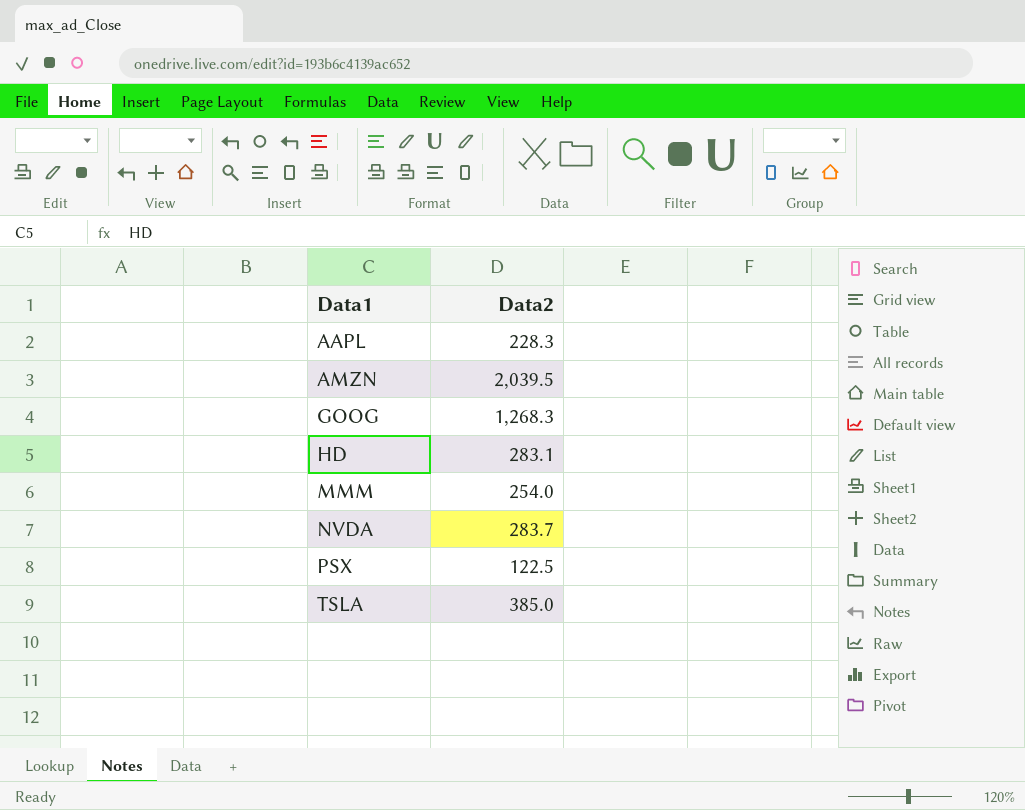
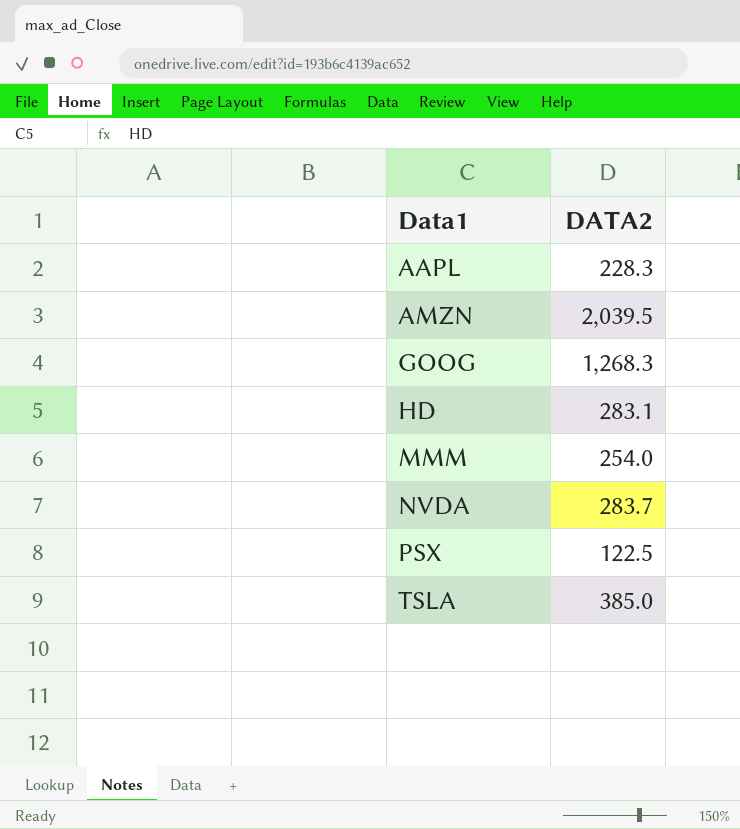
column name: Data2 -> DATA2

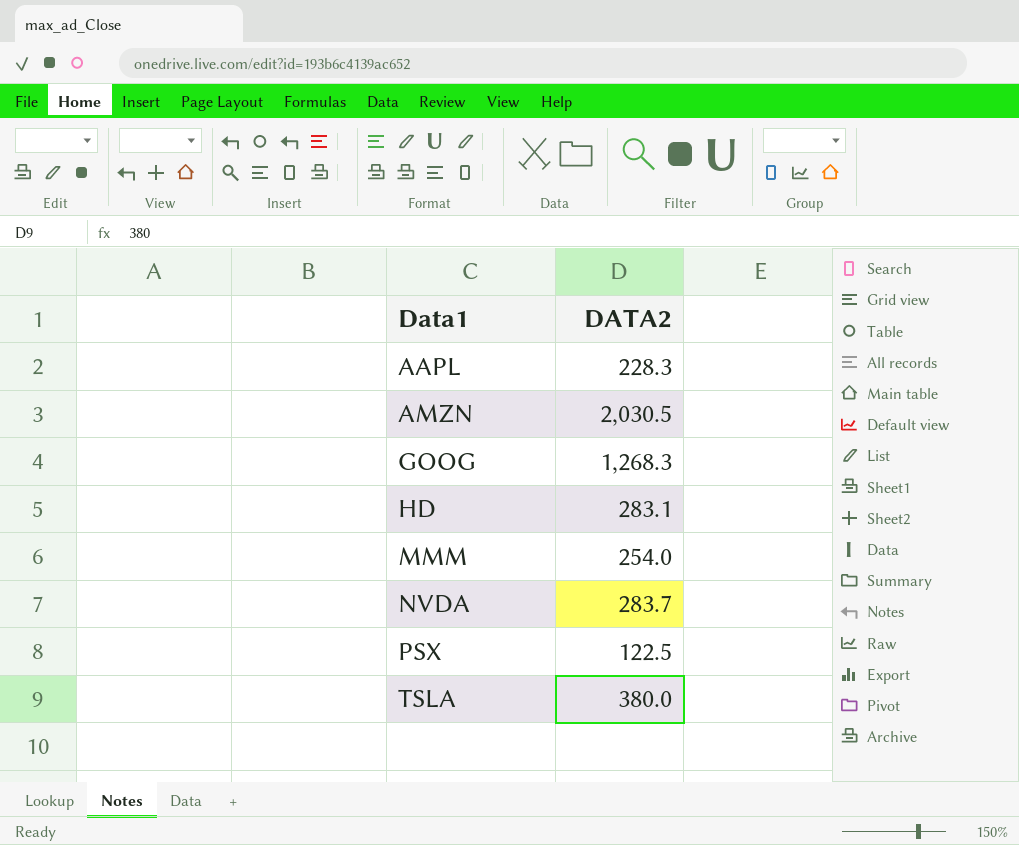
AMZN | DATA2: 2,039.5 -> 2,030.5
TSLA | DATA2: 385.0 -> 380.0

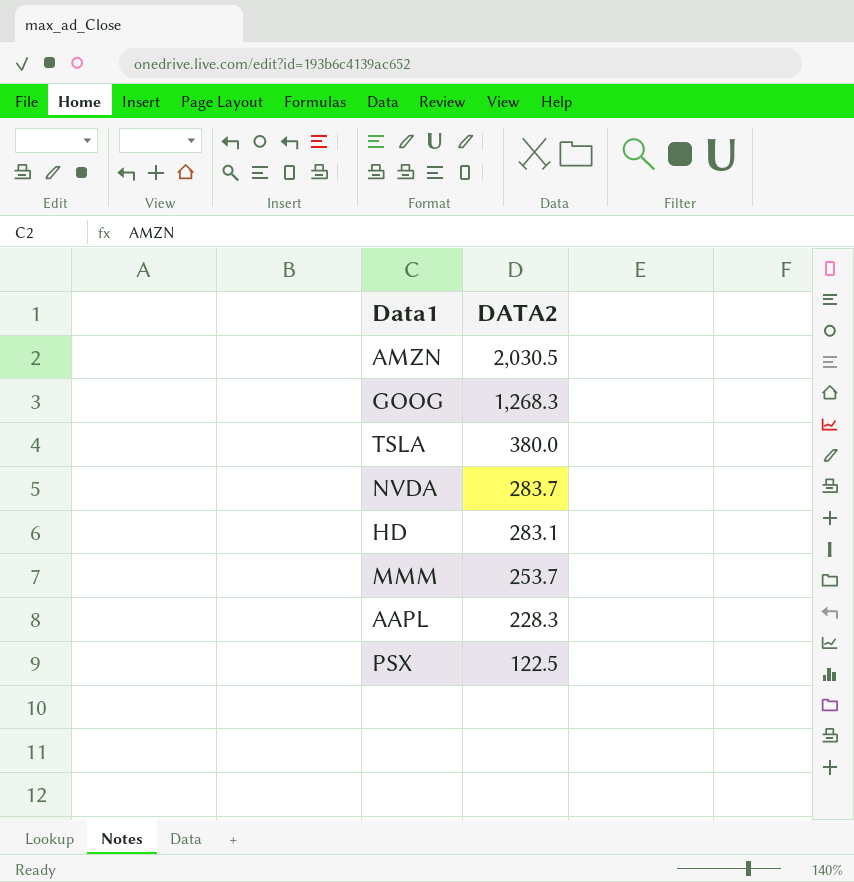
row order: Data1 ascending -> DATA2 descending
MMM | DATA2: 254.0 -> 253.7

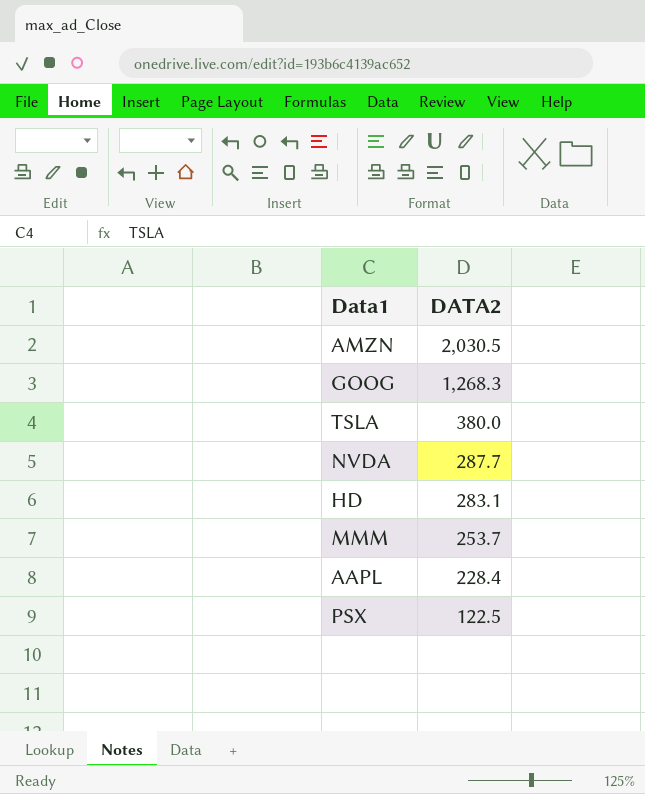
NVDA | DATA2: 283.7 -> 287.7
AAPL | DATA2: 228.3 -> 228.4

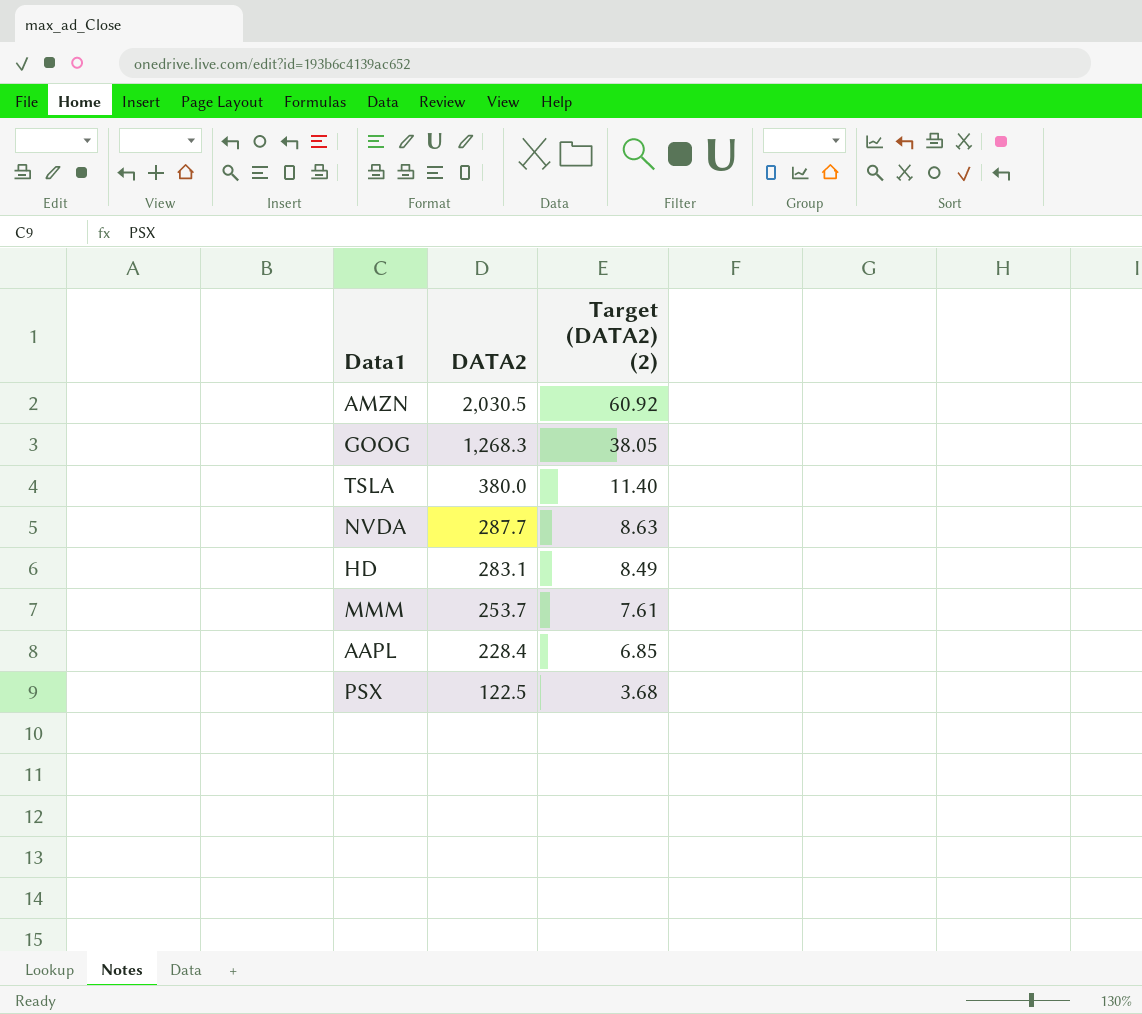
column Target (DATA2) (2) | formula: none -> [DATA2] * 0.03

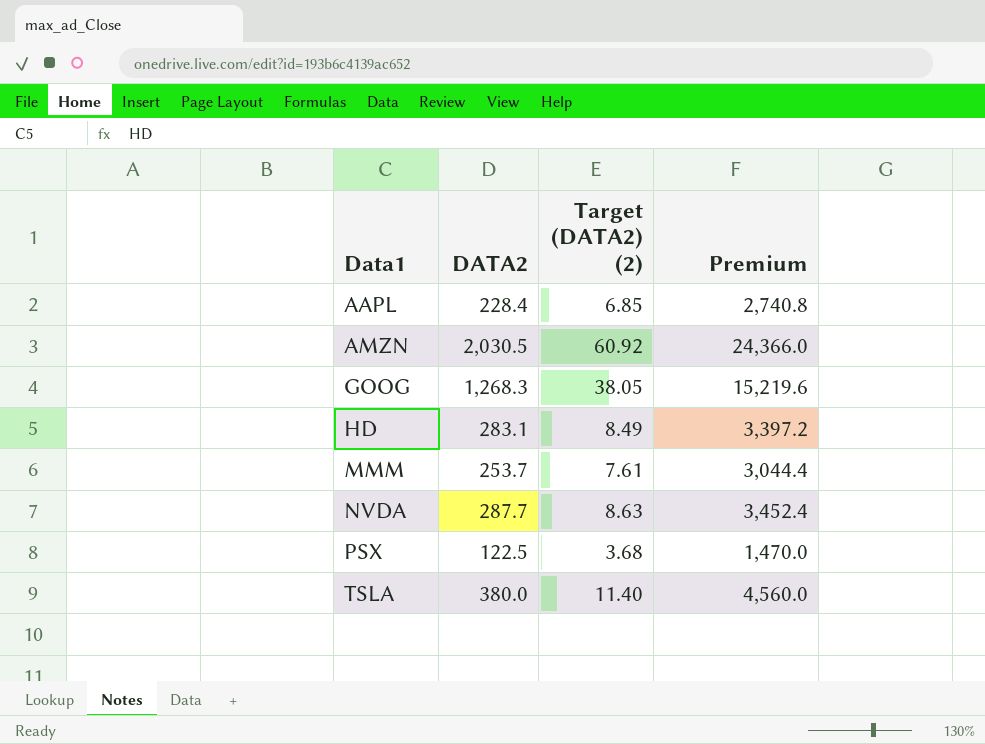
row order: DATA2 descending -> Data1 ascending
column Premium | formula: none -> [DATA2] * 12

